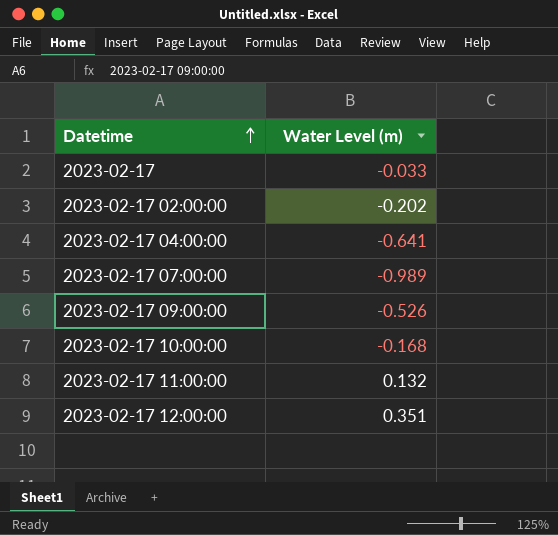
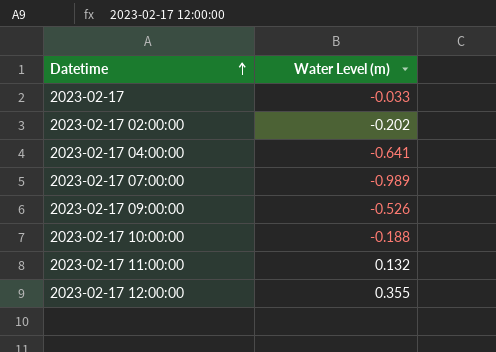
2023-02-17 10:00:00 | Water Level (m): -0.168 -> -0.188
2023-02-17 12:00:00 | Water Level (m): 0.351 -> 0.355

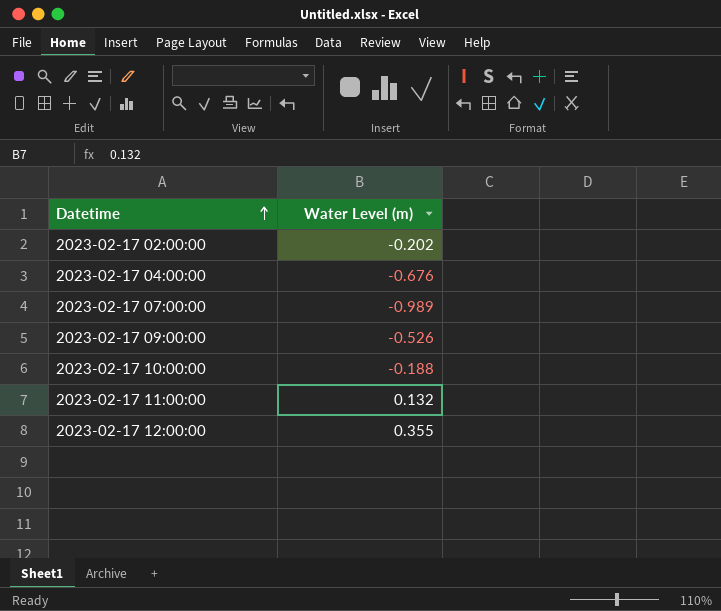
row 2023-02-17: -0.033 -> none
2023-02-17 04:00:00 | Water Level (m): -0.641 -> -0.676

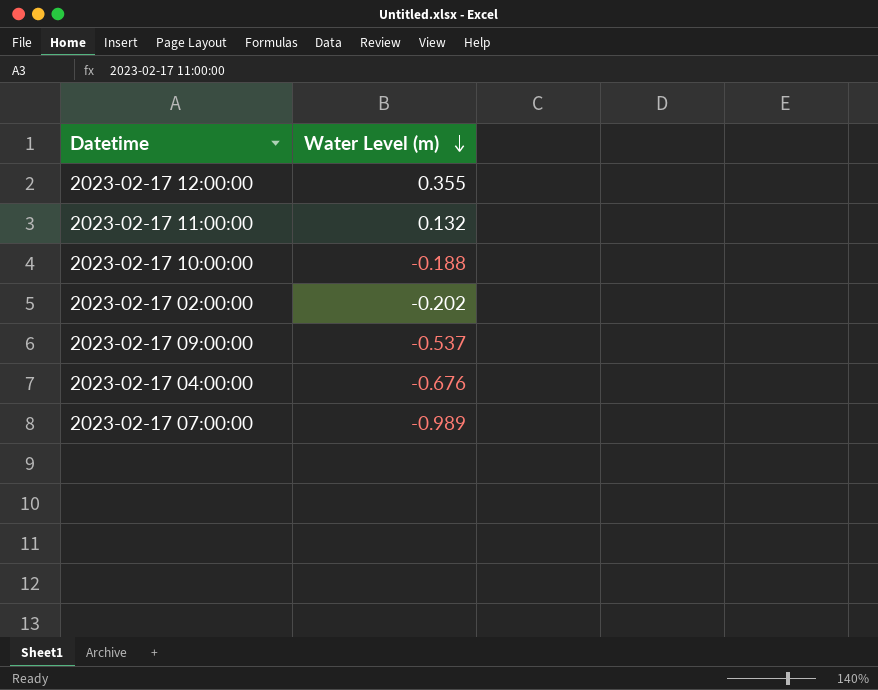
row order: Datetime ascending -> Water Level (m) descending
2023-02-17 09:00:00 | Water Level (m): -0.526 -> -0.537

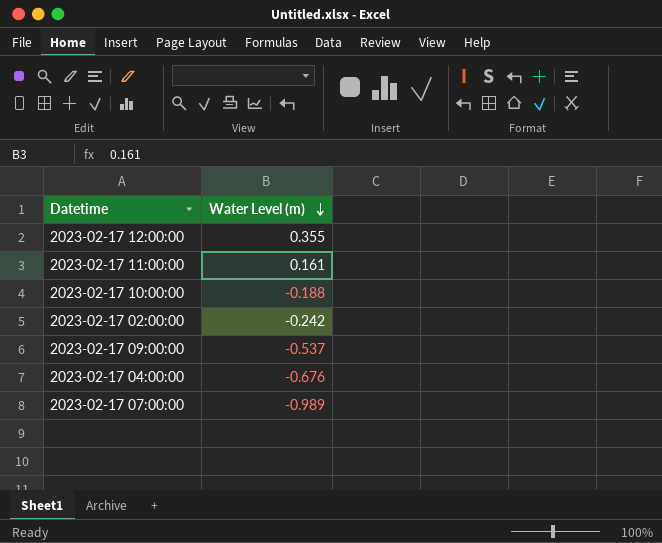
2023-02-17 11:00:00 | Water Level (m): 0.132 -> 0.161
2023-02-17 02:00:00 | Water Level (m): -0.202 -> -0.242

